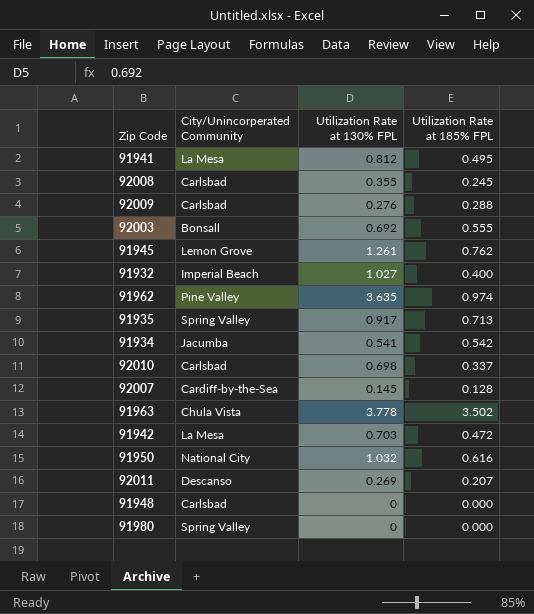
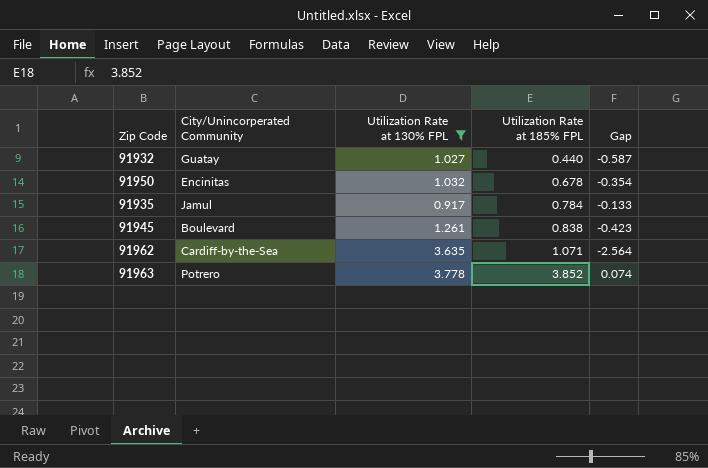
filter: none -> Utilization Rate at 130% FPL >= 0.917
row order: none -> Utilization Rate at 185% FPL ascending
column Gap | formula: none -> [Utilization Rate at 185% FPL] - [Utilization Rate at 130% FPL]
91932 | City/Unincorperated Community: Imperial Beach -> Guatay
91932 | Utilization Rate at 185% FPL: 0.400 -> 0.440
91950 | City/Unincorperated Community: National City -> Encinitas
91950 | Utilization Rate at 185% FPL: 0.616 -> 0.678
91935 | City/Unincorperated Community: Spring Valley -> Jamul
91935 | Utilization Rate at 185% FPL: 0.713 -> 0.784
91945 | City/Unincorperated Community: Lemon Grove -> Boulevard
91945 | Utilization Rate at 185% FPL: 0.762 -> 0.838
91962 | City/Unincorperated Community: Pine Valley -> Cardiff-by-the-Sea
91962 | Utilization Rate at 185% FPL: 0.974 -> 1.071
91963 | City/Unincorperated Community: Chula Vista -> Potrero
91963 | Utilization Rate at 185% FPL: 3.502 -> 3.852

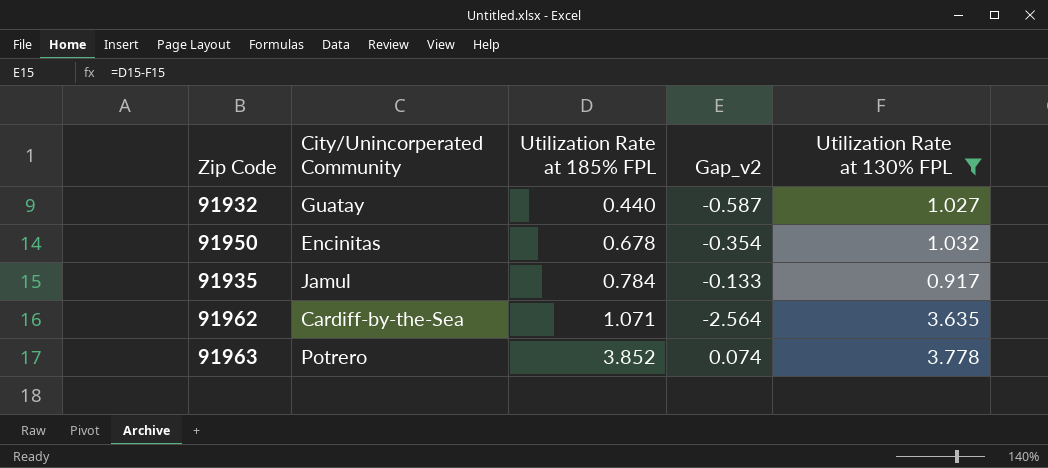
column name: Gap -> Gap_v2
column Utilization Rate at 130% FPL | position: 3 -> 5
row 91945: Boulevard | 1.261 | 0.838 | -0.423 -> none

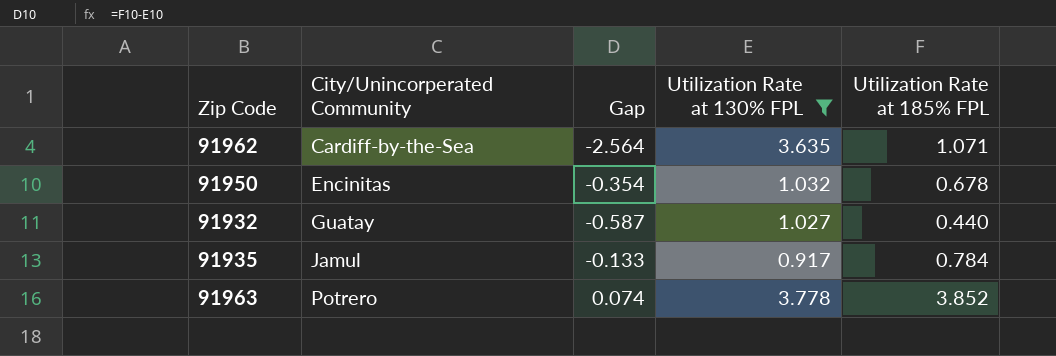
row order: Utilization Rate at 185% FPL ascending -> City/Unincorperated Community ascending
column name: Gap_v2 -> Gap
column Utilization Rate at 185% FPL | position: 3 -> 5

